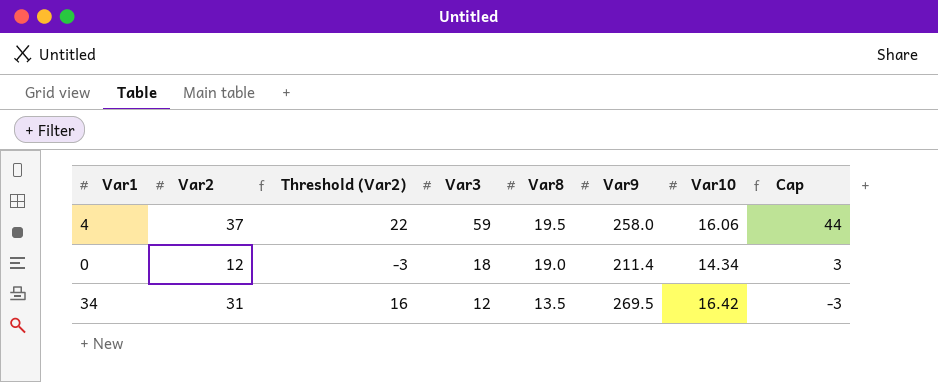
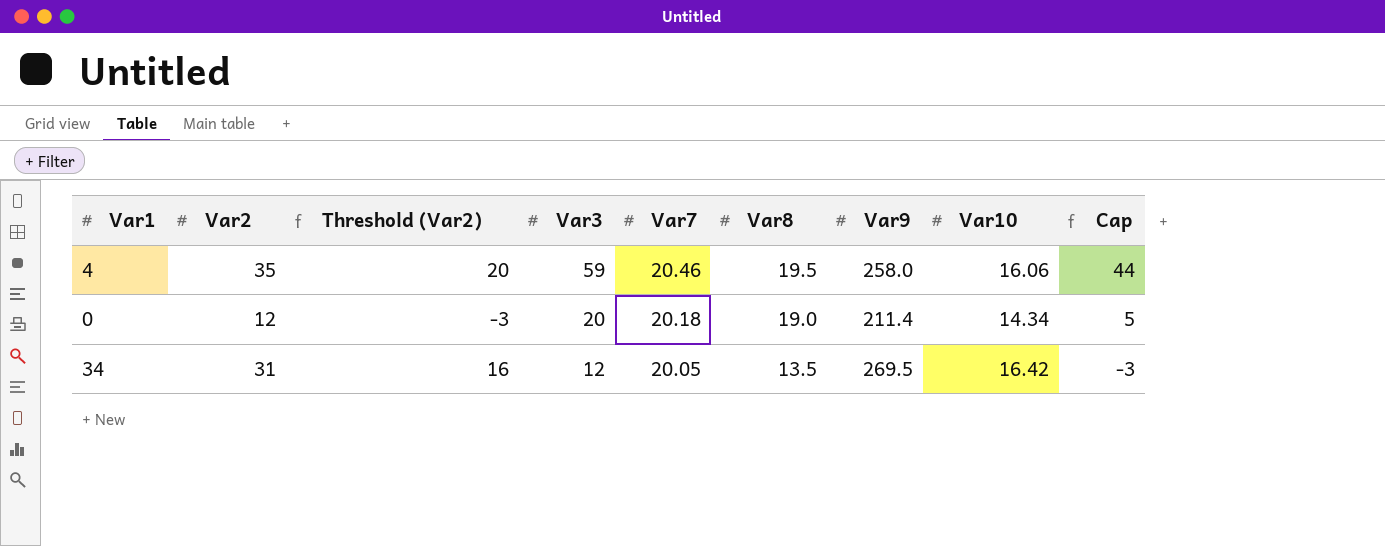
column Var7 | position: none -> 5
4 | Var2: 37 -> 35
4 | Threshold (Var2): 22 -> 20
0 | Var3: 18 -> 20
0 | Cap: 3 -> 5

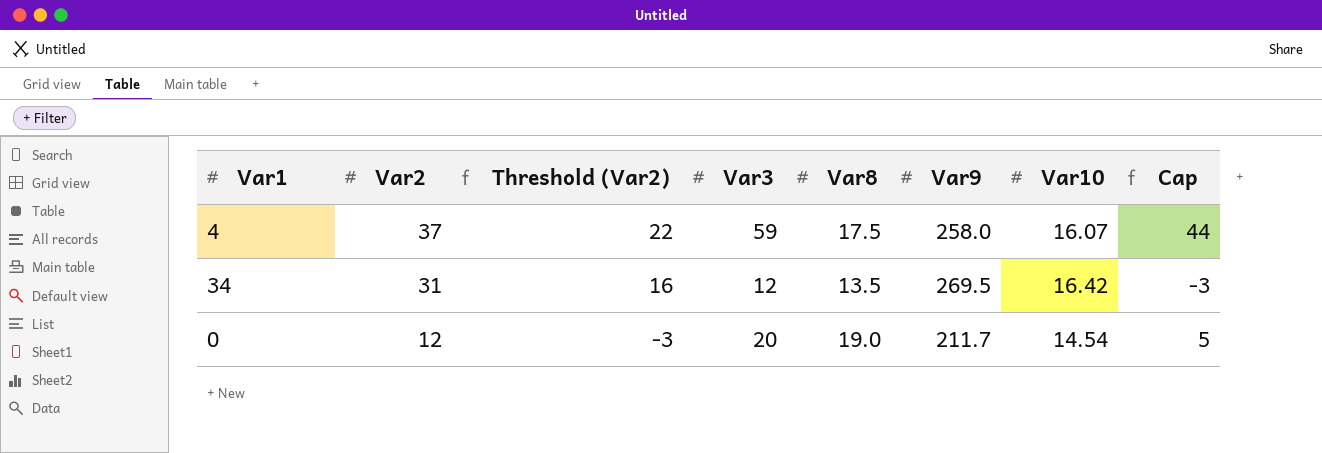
row order: Var3 descending -> Var2 descending
column Var7 | position: 5 -> none
4 | Var2: 35 -> 37
4 | Threshold (Var2): 20 -> 22
4 | Var8: 19.5 -> 17.5
4 | Var10: 16.06 -> 16.07
0 | Var9: 211.4 -> 211.7
0 | Var10: 14.34 -> 14.54

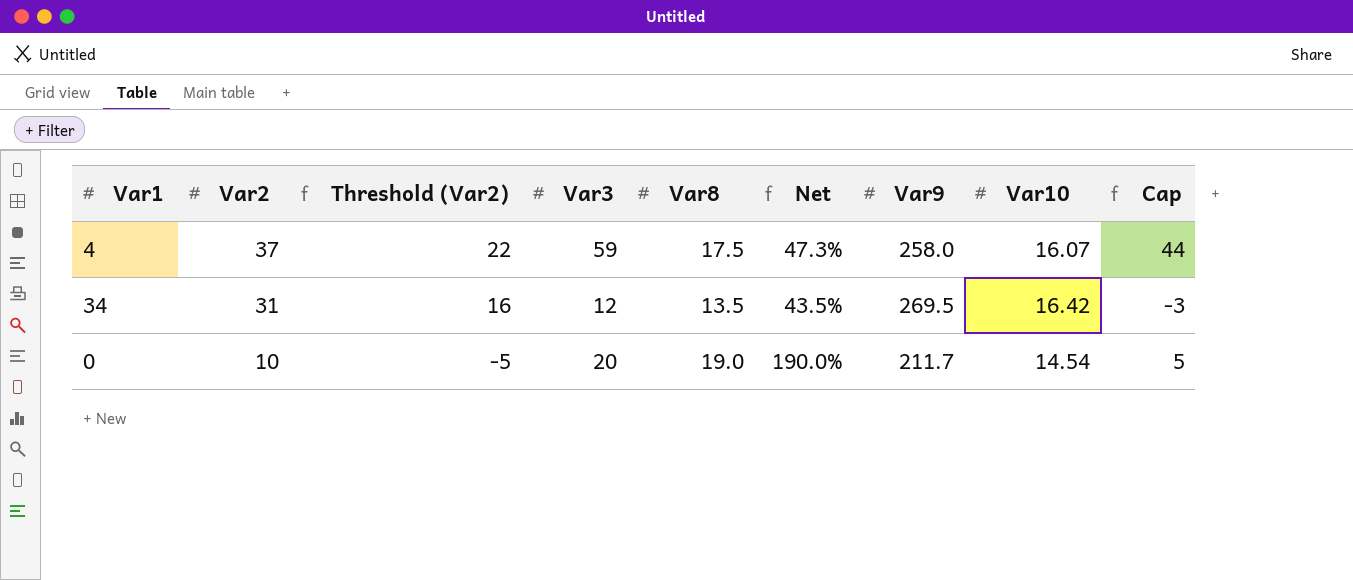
column Net | formula: none -> [Var8] / [Var2]
0 | Var2: 12 -> 10
0 | Threshold (Var2): -3 -> -5

